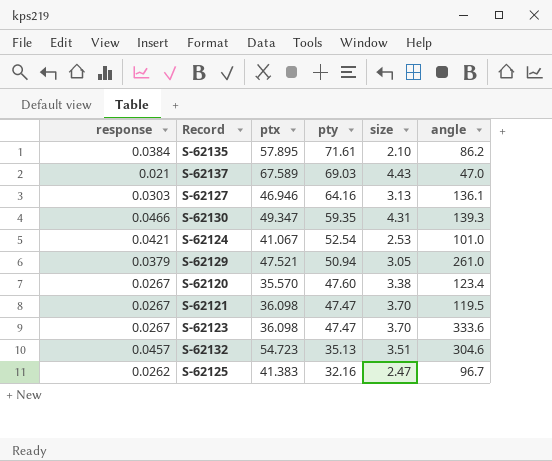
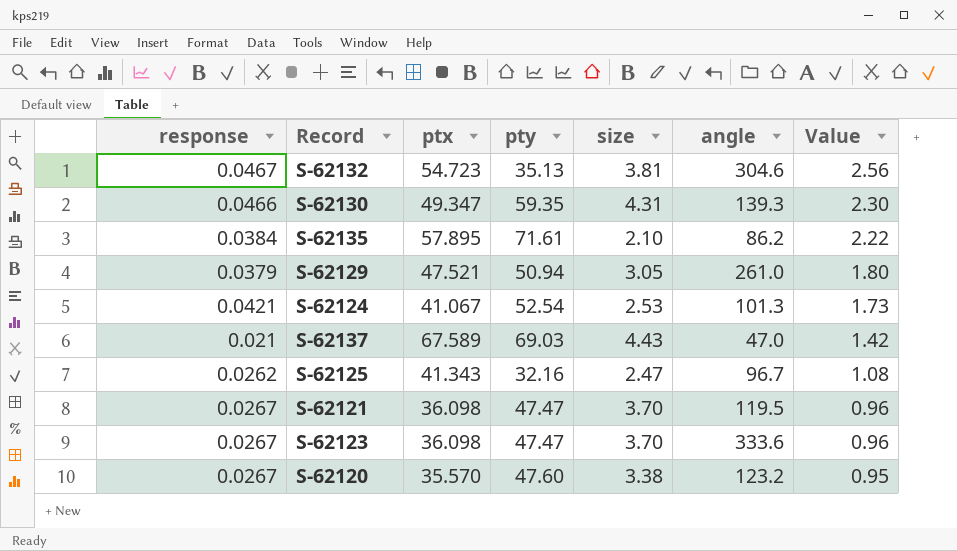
row order: pty descending -> Value descending
column Value | formula: none -> [response] * [ptx]
row S-62127: 0.0303 | 46.946 | 64.16 | 3.13 | 136.1 -> none
S-62132 | response: 0.0457 -> 0.0467
S-62132 | size: 3.51 -> 3.81
S-62124 | angle: 101.0 -> 101.3
S-62125 | ptx: 41.383 -> 41.343
S-62120 | angle: 123.4 -> 123.2

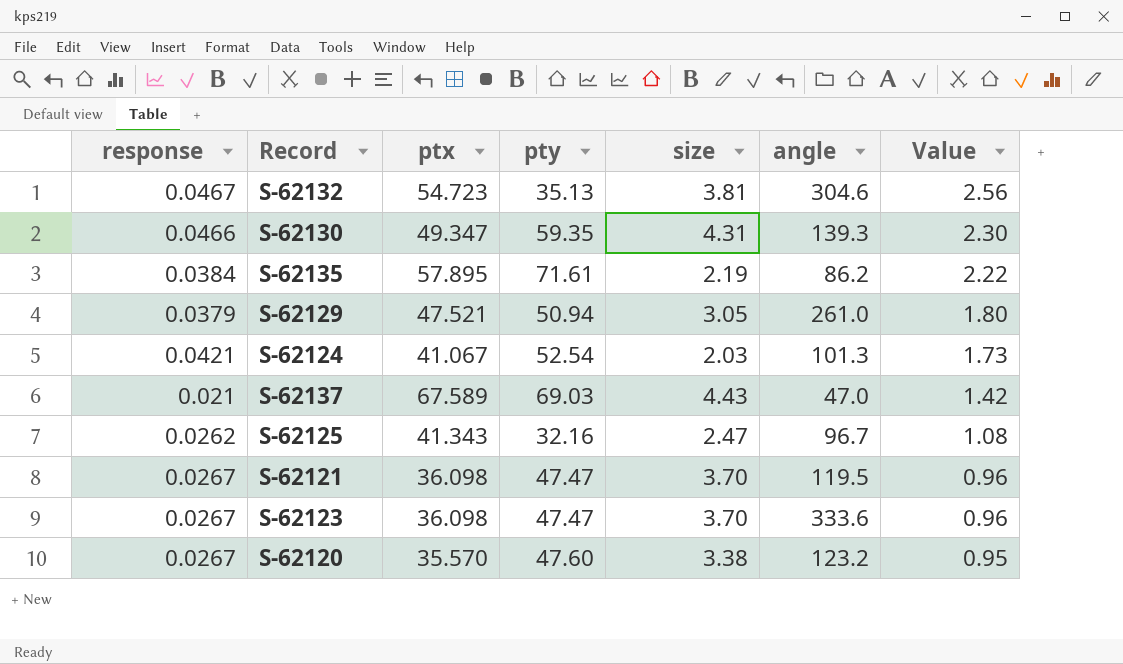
S-62135 | size: 2.10 -> 2.19
S-62124 | size: 2.53 -> 2.03

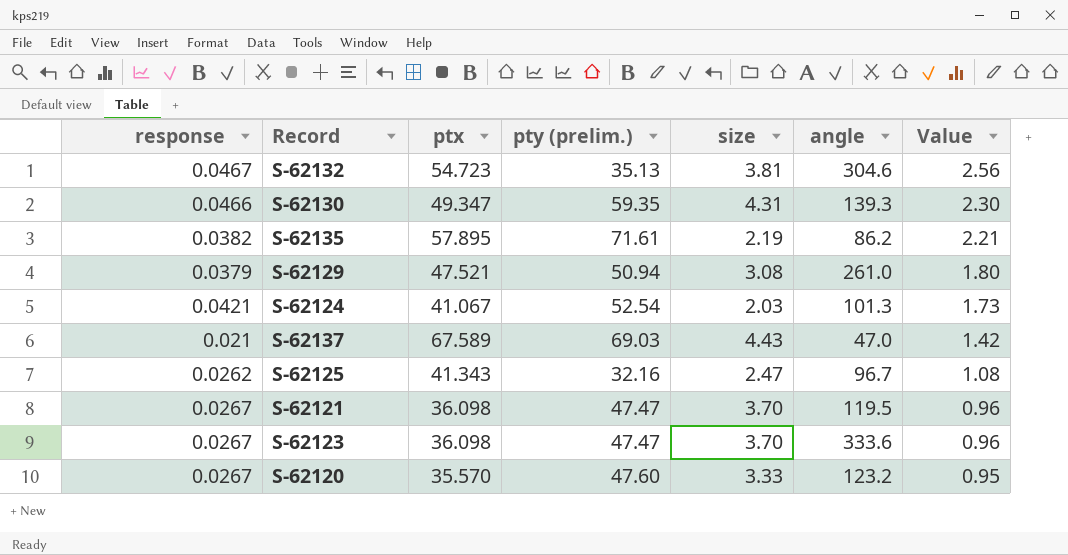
column name: pty -> pty (prelim.)
S-62135 | response: 0.0384 -> 0.0382
S-62135 | Value: 2.22 -> 2.21
S-62129 | size: 3.05 -> 3.08
S-62120 | size: 3.38 -> 3.33

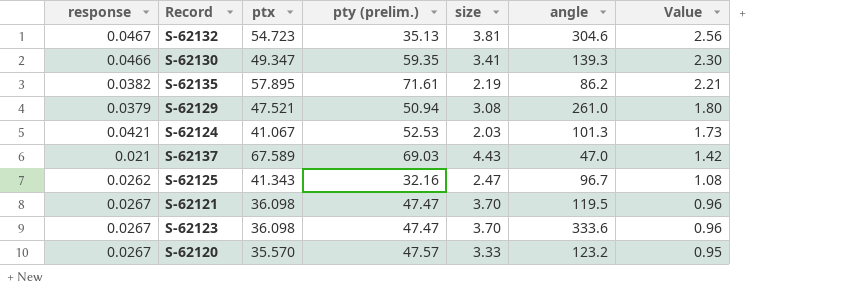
S-62130 | size: 4.31 -> 3.41
S-62124 | pty (prelim.): 52.54 -> 52.53
S-62120 | pty (prelim.): 47.60 -> 47.57

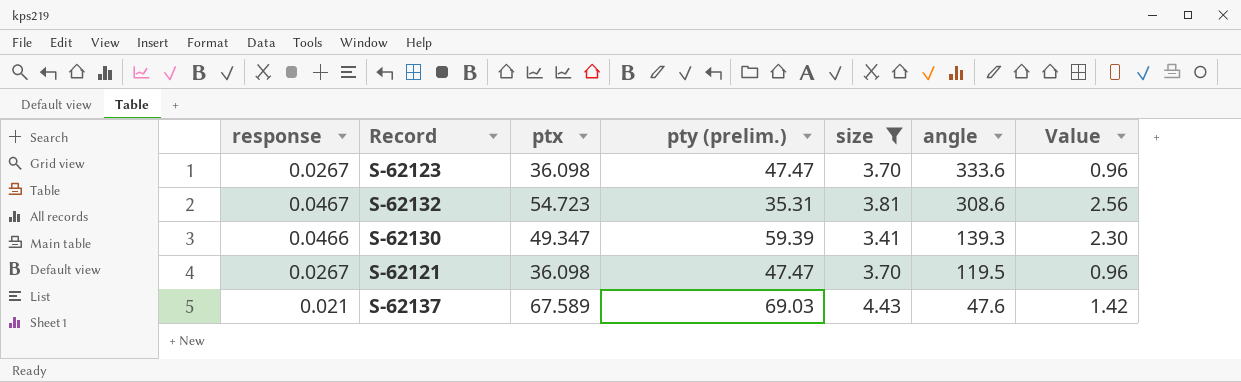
filter: none -> size >= 3.41
row order: Value descending -> angle descending
S-62132 | pty (prelim.): 35.13 -> 35.31
S-62132 | angle: 304.6 -> 308.6
S-62130 | pty (prelim.): 59.35 -> 59.39
S-62137 | angle: 47.0 -> 47.6

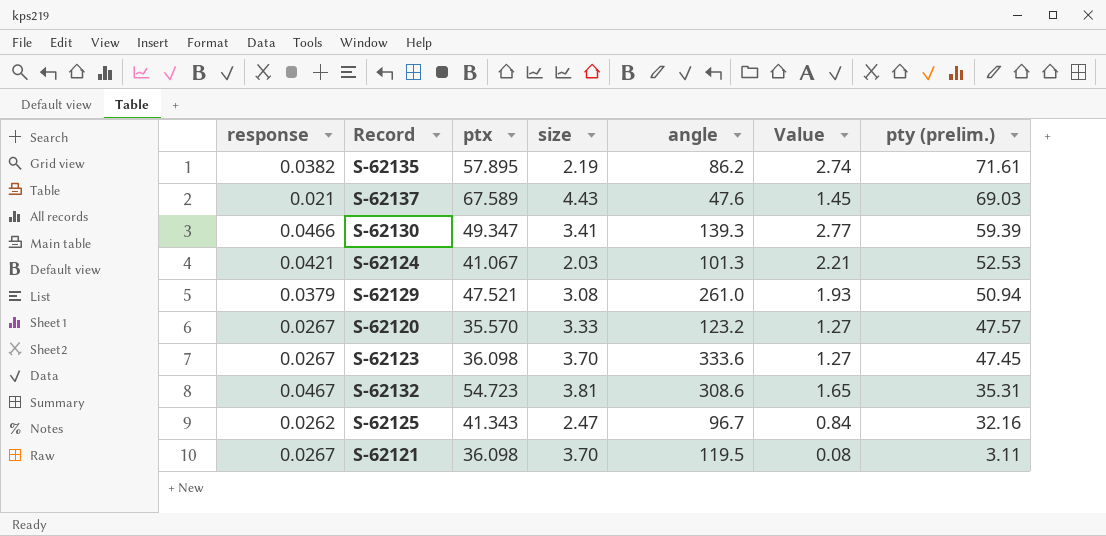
filter: size >= 3.41 -> none
row order: angle descending -> pty (prelim.) descending
column Value | formula: [response] * [ptx] -> [response] * [pty (prelim.)]
column pty (prelim.) | position: 4 -> 7
S-62123 | pty (prelim.): 47.47 -> 47.45
S-62121 | pty (prelim.): 47.47 -> 3.11

